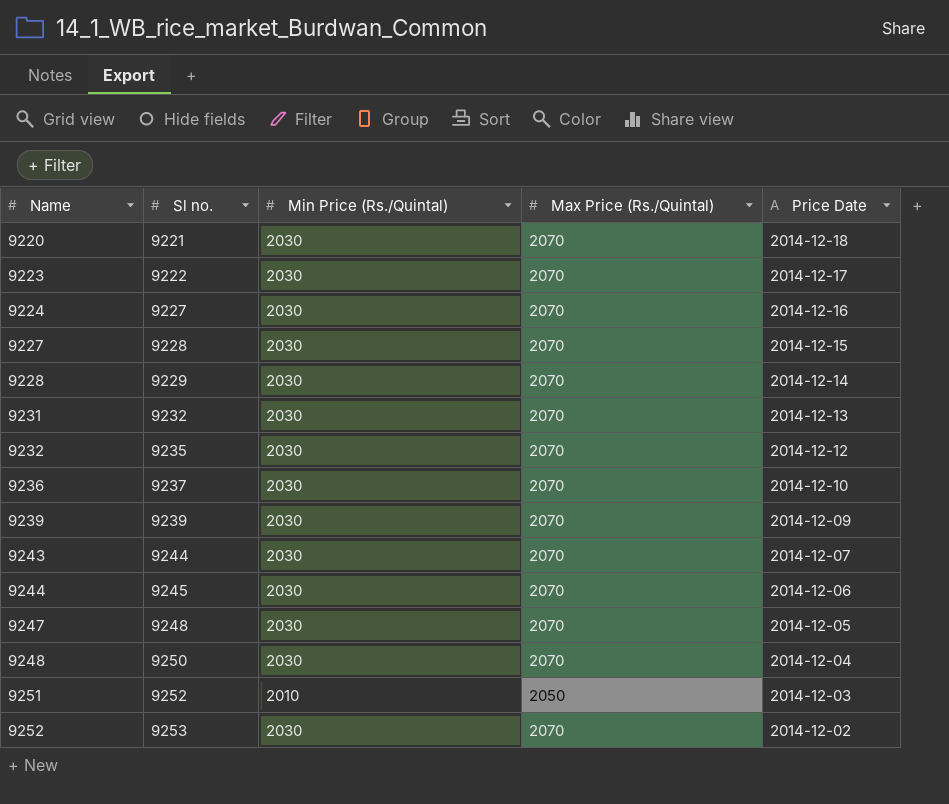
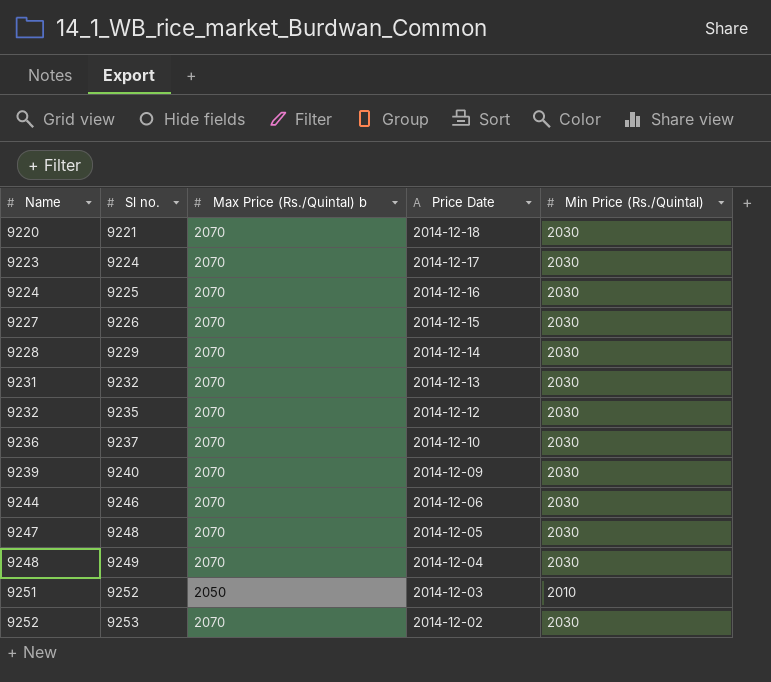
column name: Max Price (Rs./Quintal) -> Max Price (Rs./Quintal) b
column Min Price (Rs./Quintal) | position: 3 -> 5
row 9243: 9244 | 2030 | 2070 | 2014-12-07 -> none
9223 | Sl no.: 9222 -> 9224
9224 | Sl no.: 9227 -> 9225
9227 | Sl no.: 9228 -> 9226
9239 | Sl no.: 9239 -> 9240
9244 | Sl no.: 9245 -> 9246
9248 | Sl no.: 9250 -> 9249

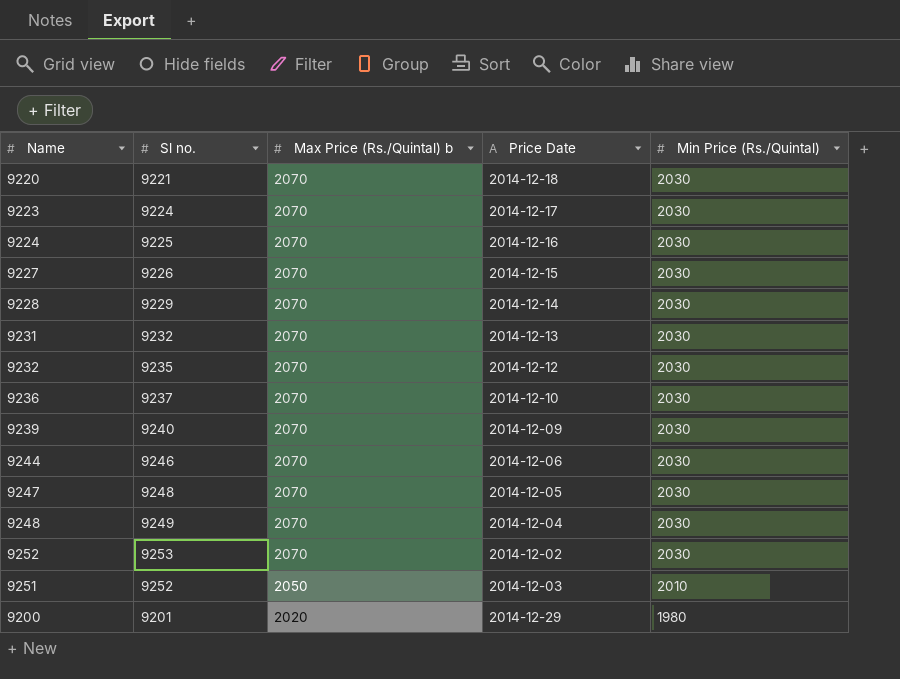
row order: Name ascending -> Max Price (Rs./Quintal) b descending
row 9200: none -> 9201 | 2020 | 2014-12-29 | 1980

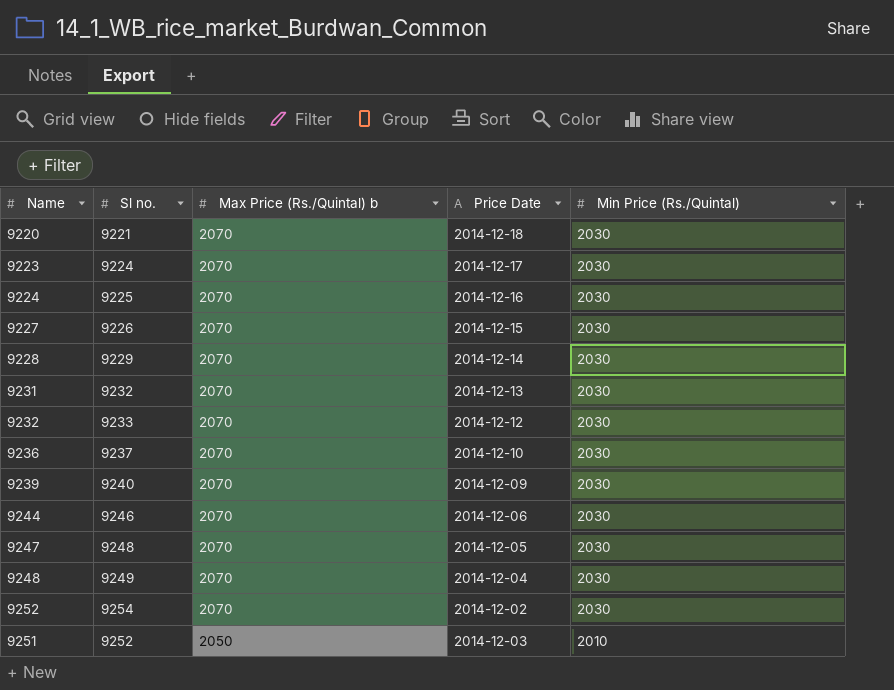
row 9200: 9201 | 2020 | 2014-12-29 | 1980 -> none
9232 | Sl no.: 9235 -> 9233
9252 | Sl no.: 9253 -> 9254

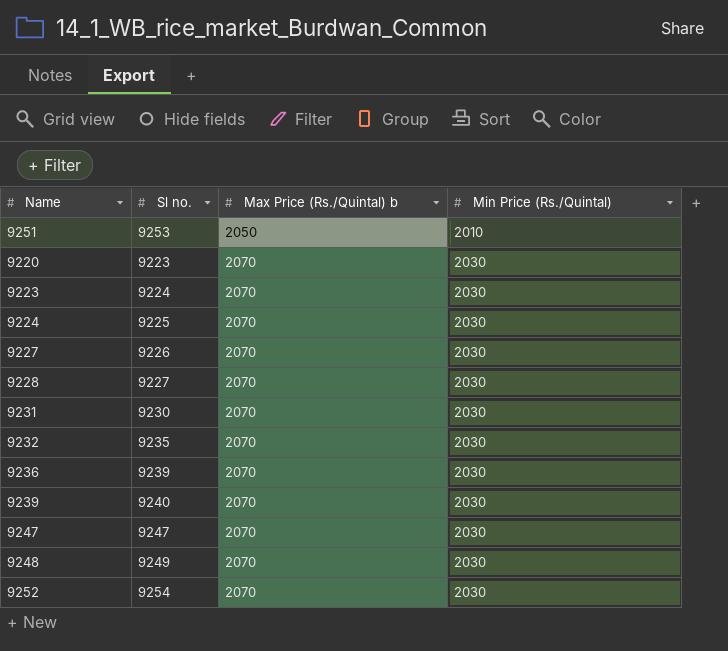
row order: Max Price (Rs./Quintal) b descending -> Max Price (Rs./Quintal) b ascending
column Price Date | position: 4 -> none
row 9244: 9246 | 2070 | 2014-12-06 | 2030 -> none
9251 | Sl no.: 9252 -> 9253
9220 | Sl no.: 9221 -> 9223
9228 | Sl no.: 9229 -> 9227
9231 | Sl no.: 9232 -> 9230
9232 | Sl no.: 9233 -> 9235
9236 | Sl no.: 9237 -> 9239
9247 | Sl no.: 9248 -> 9247

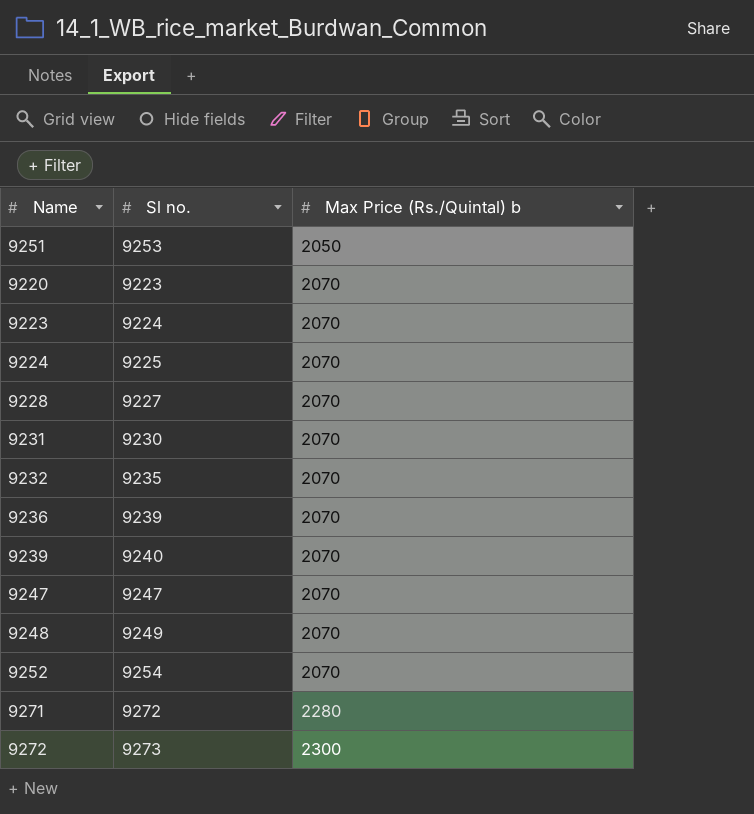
column Min Price (Rs./Quintal) | position: 4 -> none
row 9227: 9226 | 2070 | 2030 -> none
row 9271: none -> 9272 | 2280
row 9272: none -> 9273 | 2300

